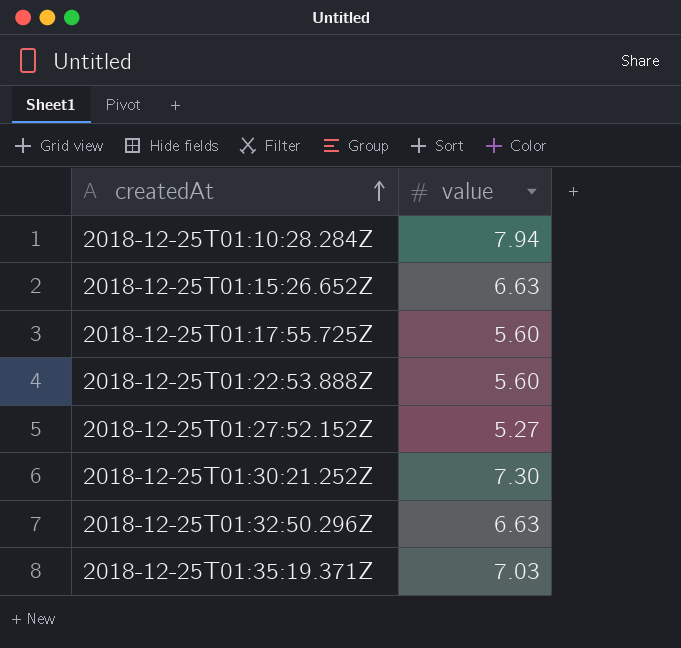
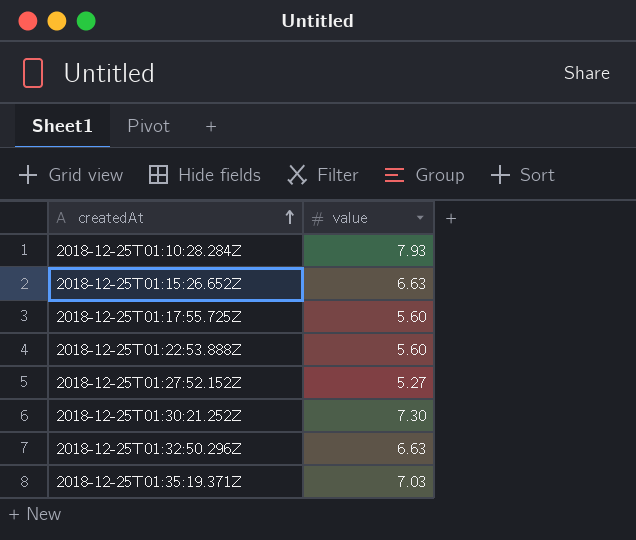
2018-12-25T01:10:28.284Z | value: 7.94 -> 7.93

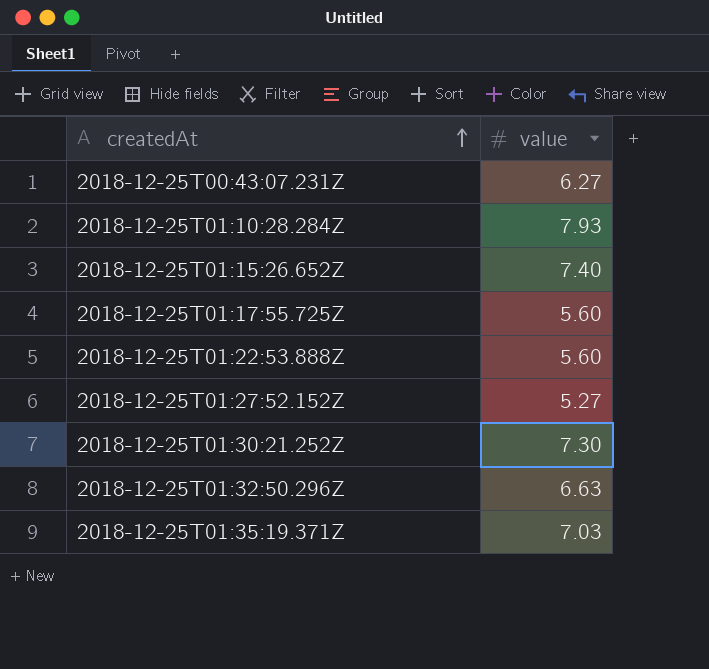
row 2018-12-25T00:43:07.231Z: none -> 6.27
2018-12-25T01:15:26.652Z | value: 6.63 -> 7.40

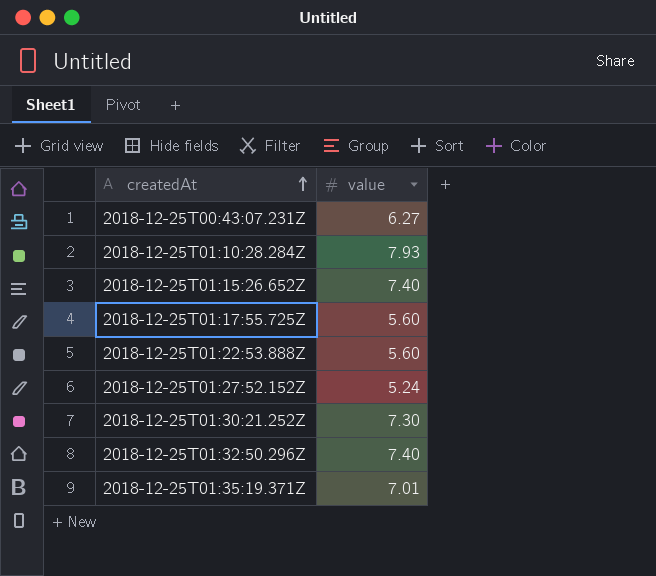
2018-12-25T01:27:52.152Z | value: 5.27 -> 5.24
2018-12-25T01:32:50.296Z | value: 6.63 -> 7.40
2018-12-25T01:35:19.371Z | value: 7.03 -> 7.01

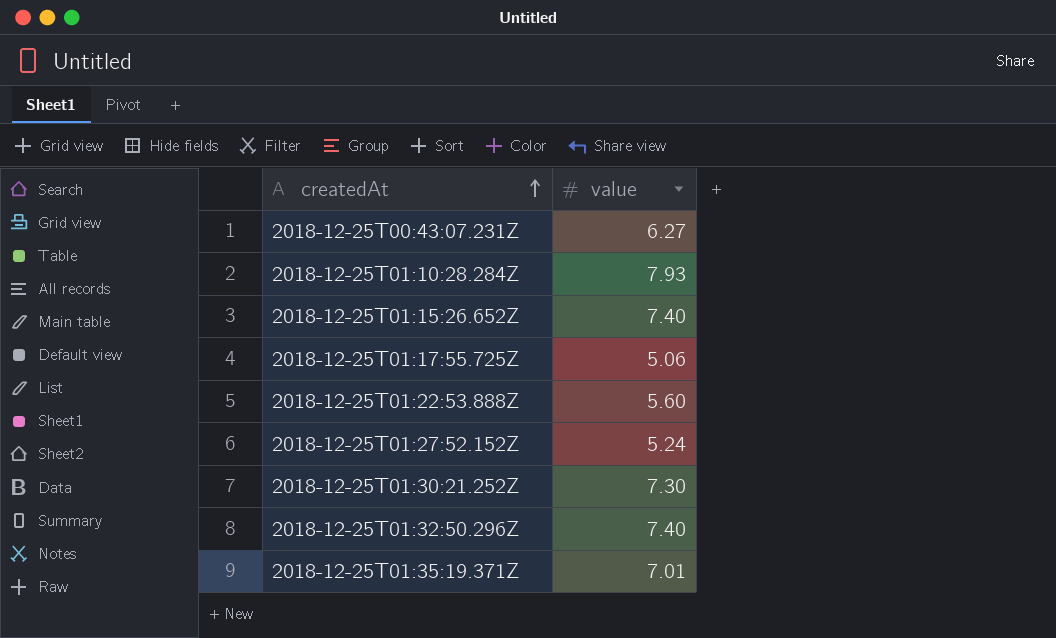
2018-12-25T01:17:55.725Z | value: 5.60 -> 5.06

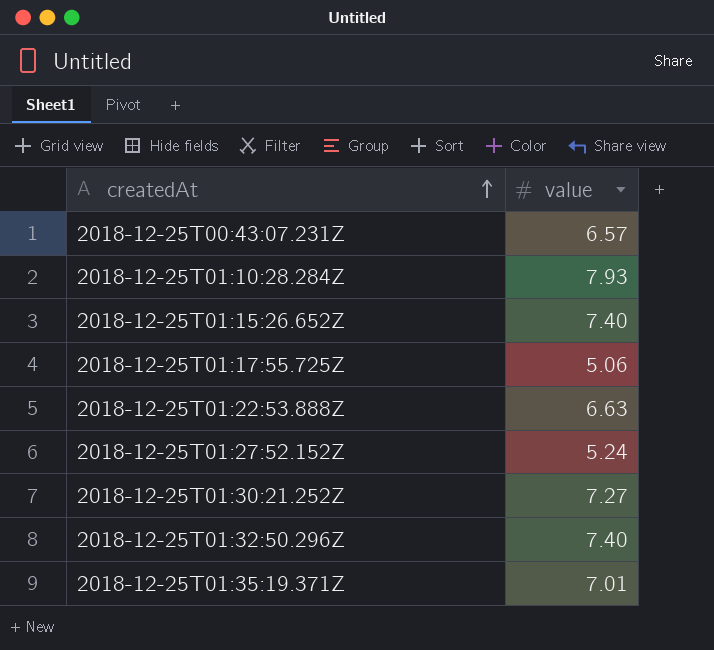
2018-12-25T00:43:07.231Z | value: 6.27 -> 6.57
2018-12-25T01:22:53.888Z | value: 5.60 -> 6.63
2018-12-25T01:30:21.252Z | value: 7.30 -> 7.27

